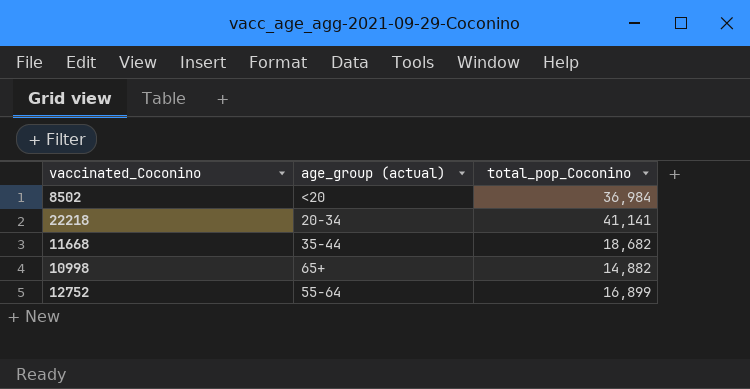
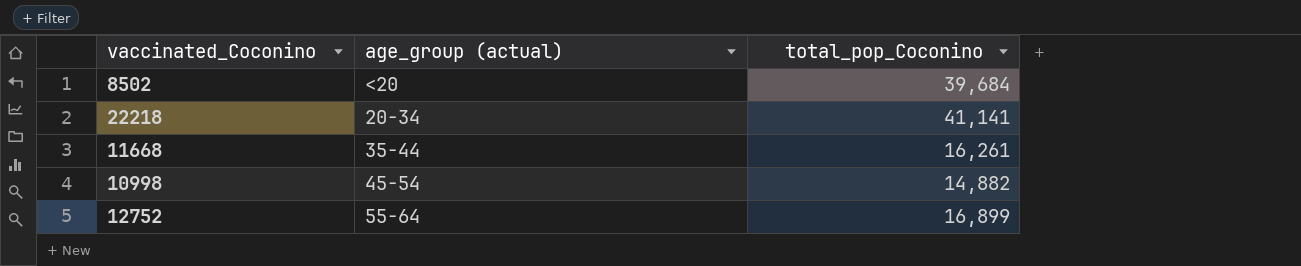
8502 | total_pop_Coconino: 36,984 -> 39,684
11668 | total_pop_Coconino: 18,682 -> 16,261
10998 | age_group (actual): 65+ -> 45-54

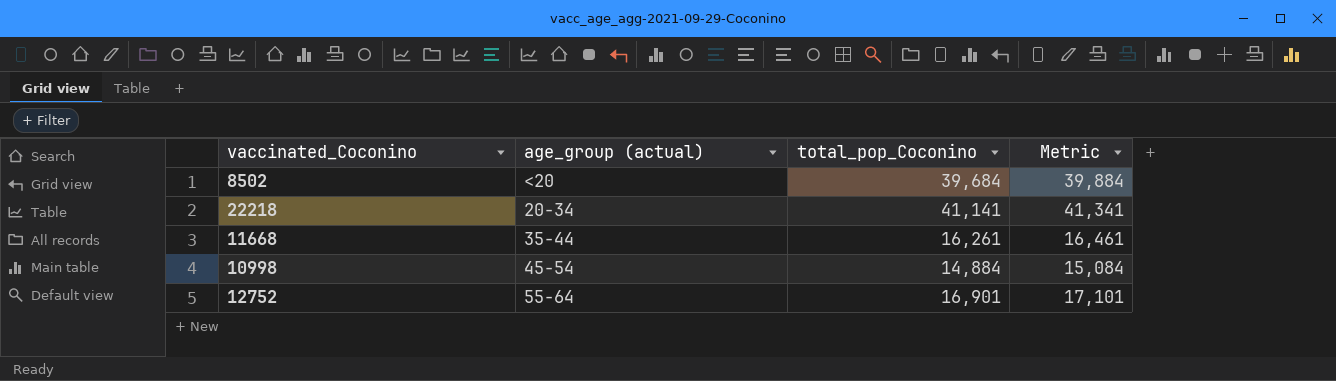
column Metric | formula: none -> [total_pop_Coconino] + 200
10998 | total_pop_Coconino: 14,882 -> 14,884
12752 | total_pop_Coconino: 16,899 -> 16,901

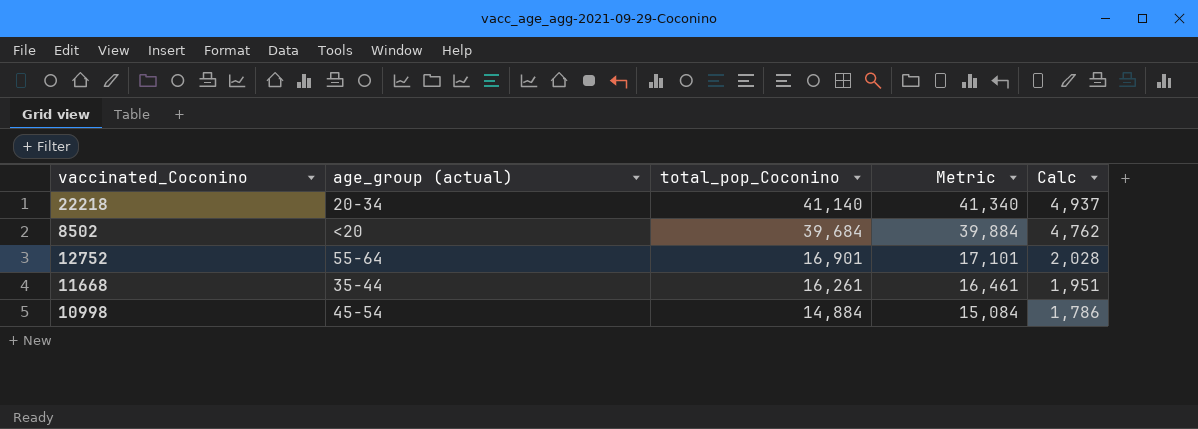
row order: none -> total_pop_Coconino descending
column Calc | formula: none -> [total_pop_Coconino] * 0.12
22218 | total_pop_Coconino: 41,141 -> 41,140
22218 | Metric: 41,341 -> 41,340

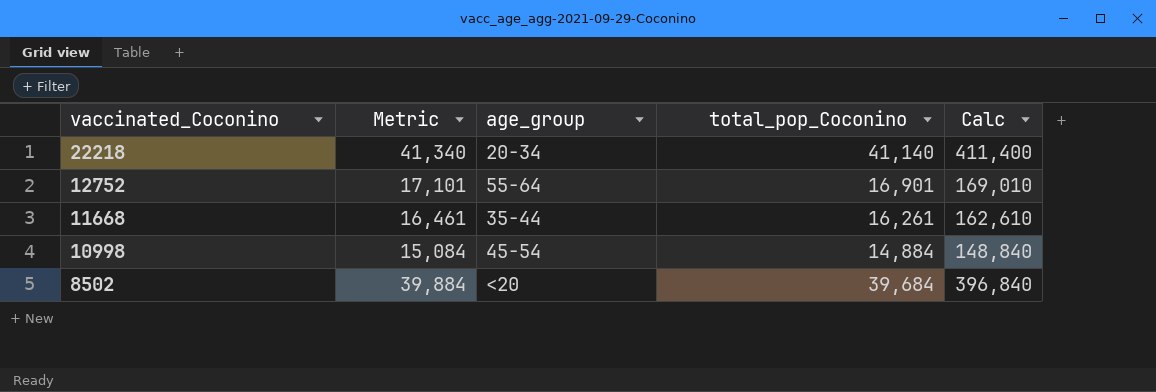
row order: total_pop_Coconino descending -> vaccinated_Coconino descending
column Metric | position: 4 -> 2
column name: age_group (actual) -> age_group
column Calc | formula: [total_pop_Coconino] * 0.12 -> [total_pop_Coconino] * 10

